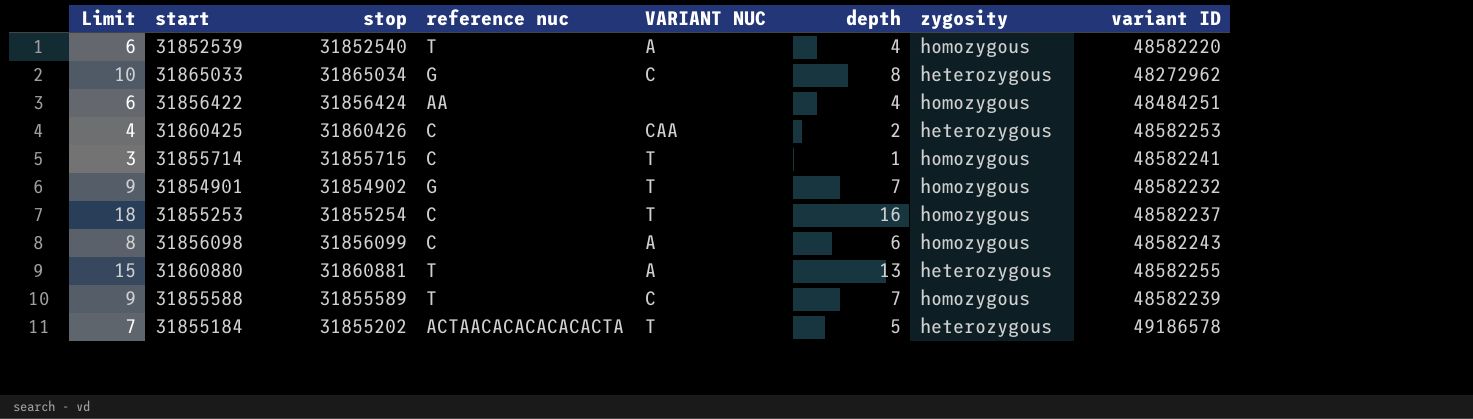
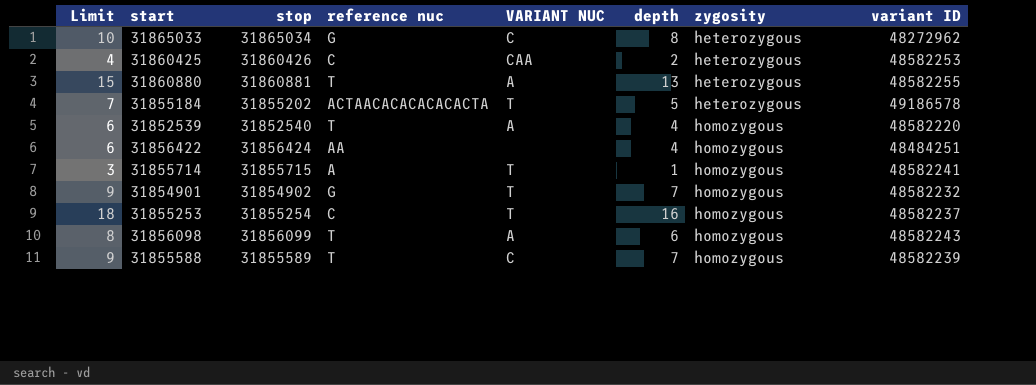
row order: none -> zygosity ascending
31855714 | reference nuc: C -> A
31856098 | reference nuc: C -> T

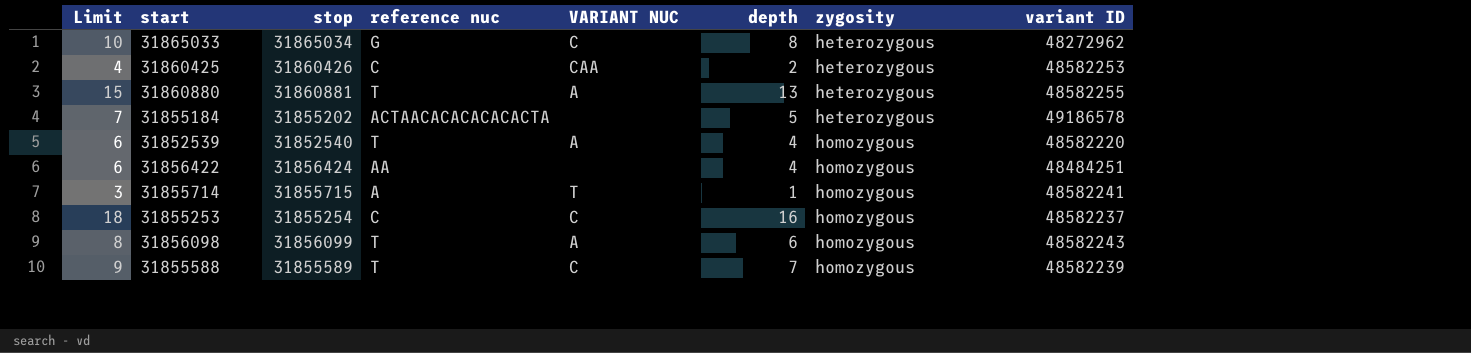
row 31854901: 9 | 31854902 | G | T | 7 | homozygous | 48582232 -> none
31855184 | VARIANT NUC: T -> none
31855253 | VARIANT NUC: T -> C

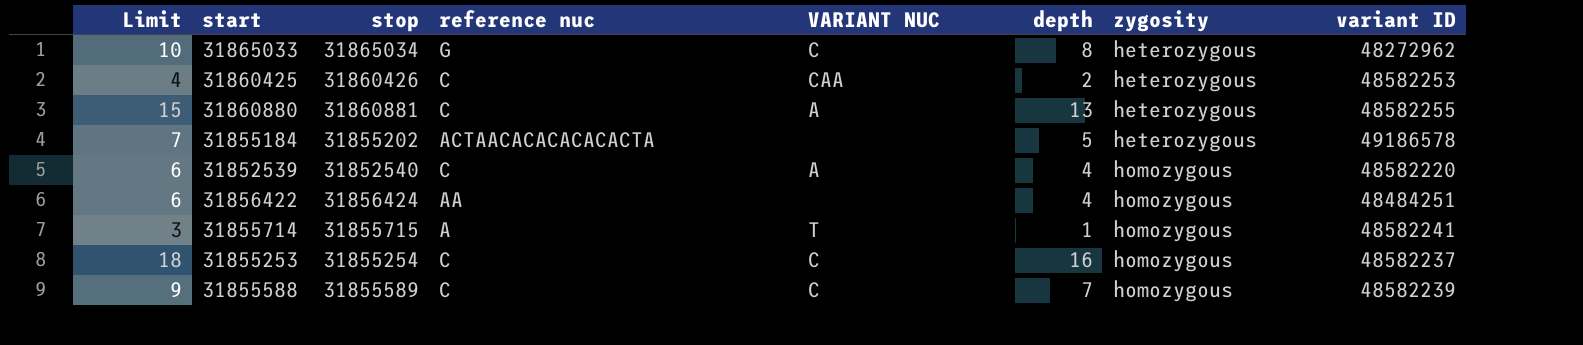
row 31856098: 8 | 31856099 | T | A | 6 | homozygous | 48582243 -> none
31860880 | reference nuc: T -> C
31852539 | reference nuc: T -> C
31855588 | reference nuc: T -> C

